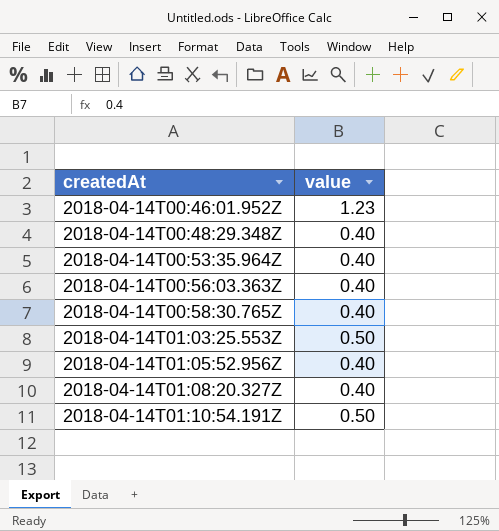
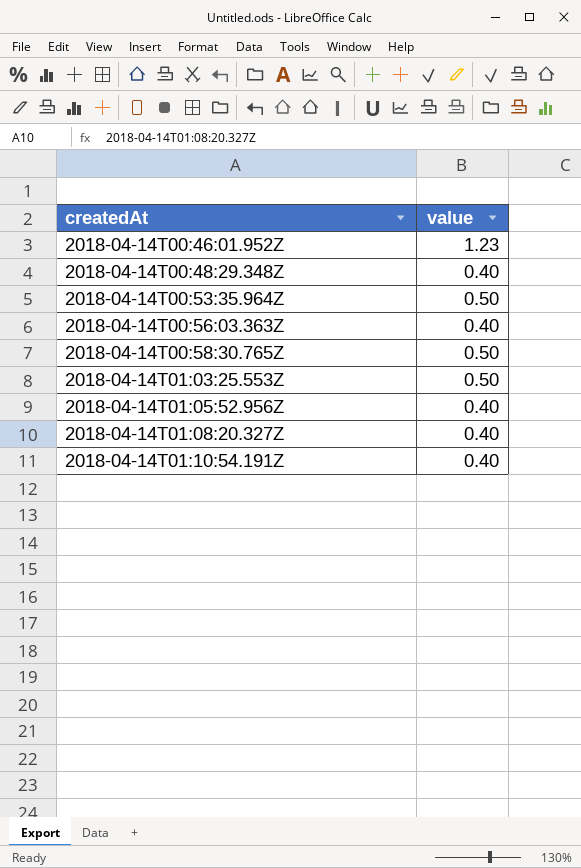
2018-04-14T00:53:35.964Z | value: 0.40 -> 0.50
2018-04-14T00:58:30.765Z | value: 0.40 -> 0.50
2018-04-14T01:10:54.191Z | value: 0.50 -> 0.40

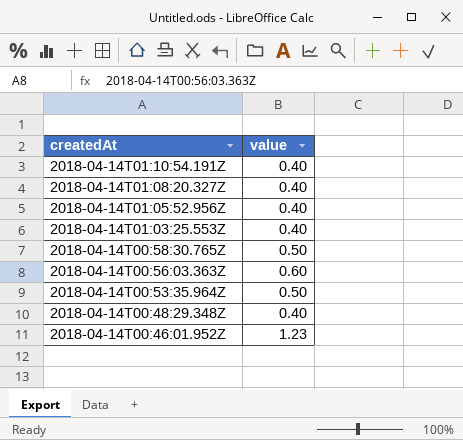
row order: createdAt ascending -> createdAt descending
2018-04-14T01:03:25.553Z | value: 0.50 -> 0.40
2018-04-14T00:56:03.363Z | value: 0.40 -> 0.60

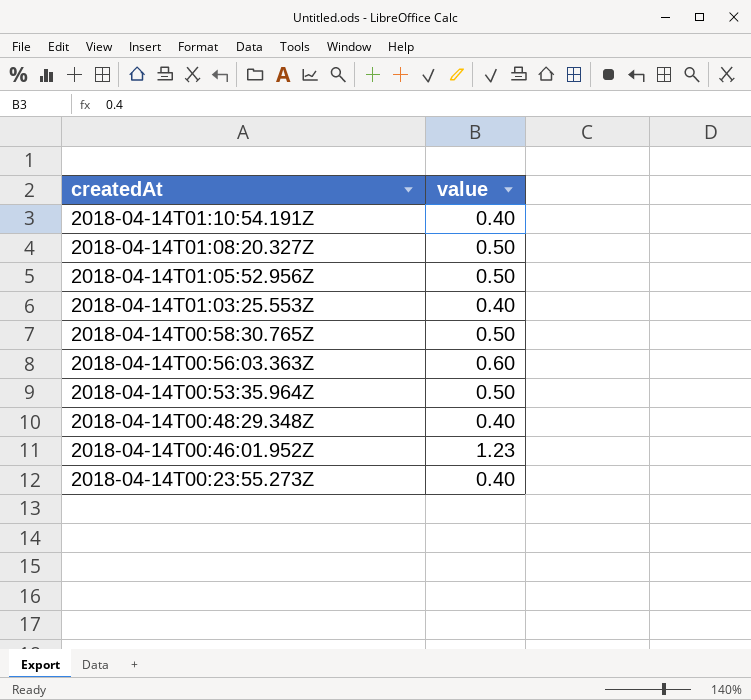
2018-04-14T01:08:20.327Z | value: 0.40 -> 0.50
2018-04-14T01:05:52.956Z | value: 0.40 -> 0.50
row 2018-04-14T00:23:55.273Z: none -> 0.40

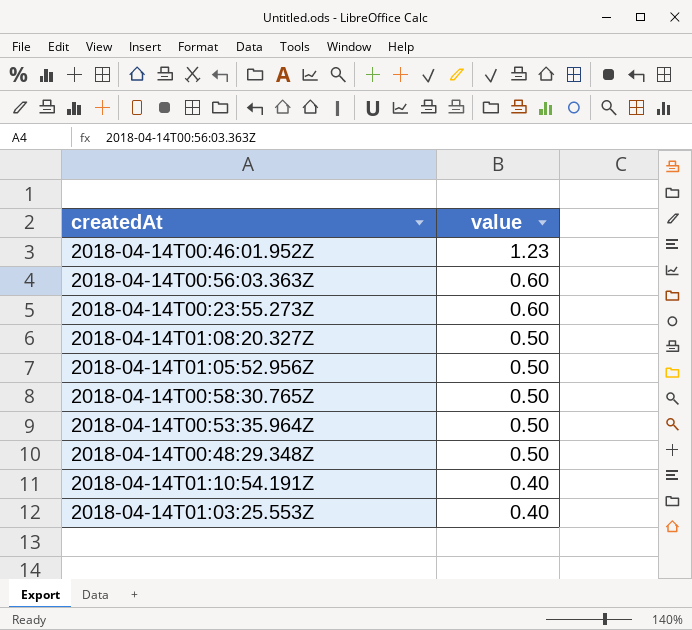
row order: createdAt descending -> value descending
2018-04-14T00:23:55.273Z | value: 0.40 -> 0.60
2018-04-14T00:48:29.348Z | value: 0.40 -> 0.50

